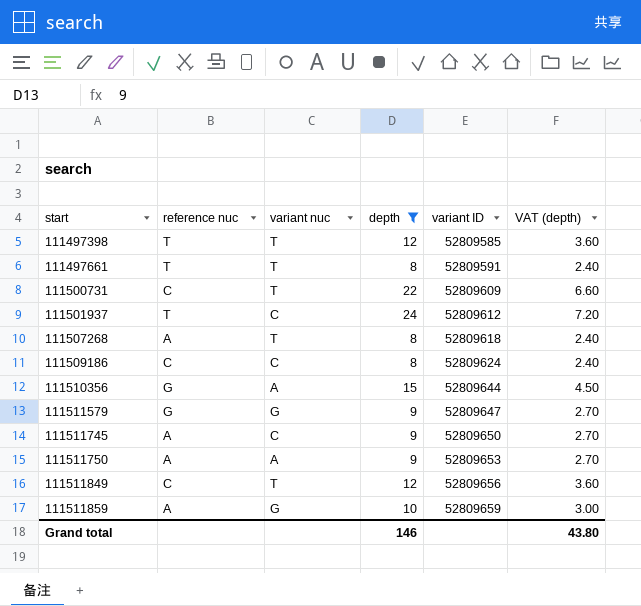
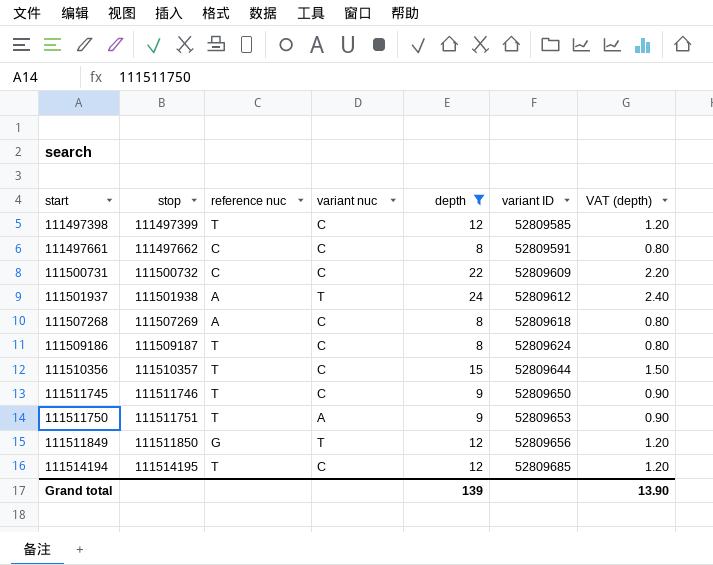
column stop | position: none -> 2
column VAT (depth) | formula: [depth] * 0.3 -> [depth] * 0.1
row 111511579: G | G | 9 | 52809647 | 2.70 -> none
row 111511859: A | G | 10 | 52809659 | 3.00 -> none
111497398 | variant nuc: T -> C
111497661 | reference nuc: T -> C
111497661 | variant nuc: T -> C
111500731 | variant nuc: T -> C
111501937 | reference nuc: T -> A
111501937 | variant nuc: C -> T
111507268 | variant nuc: T -> C
111509186 | reference nuc: C -> T
111510356 | reference nuc: G -> T
111510356 | variant nuc: A -> C
111511745 | reference nuc: A -> T
111511750 | reference nuc: A -> T
111511849 | reference nuc: C -> G
row 111514194: none -> 111514195 | T | C | 12 | 52809685 | 1.20
Grand total | depth: 146 -> 139
Grand total | VAT (depth): 43.80 -> 13.90

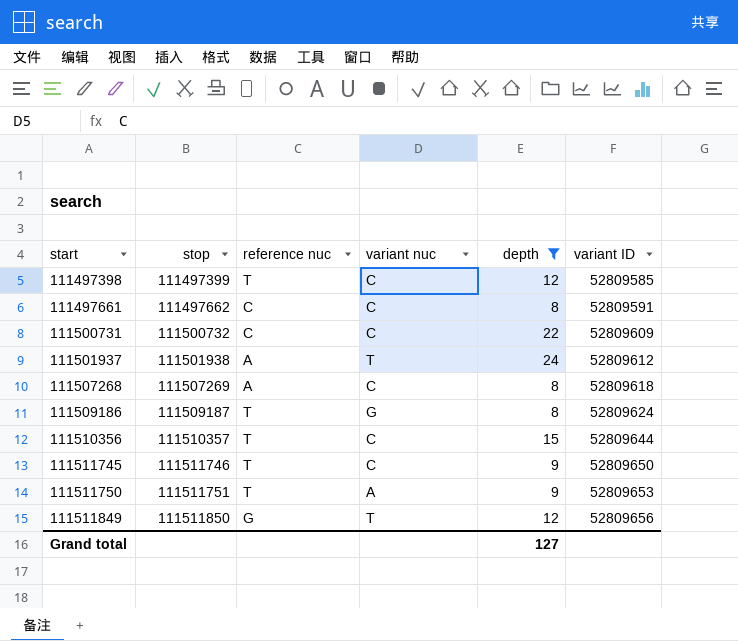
column VAT (depth) | formula: [depth] * 0.1 -> none
row 111514194: 111514195 | T | C | 12 | 52809685 | 1.20 -> none
111509186 | variant nuc: C -> G
Grand total | depth: 139 -> 127

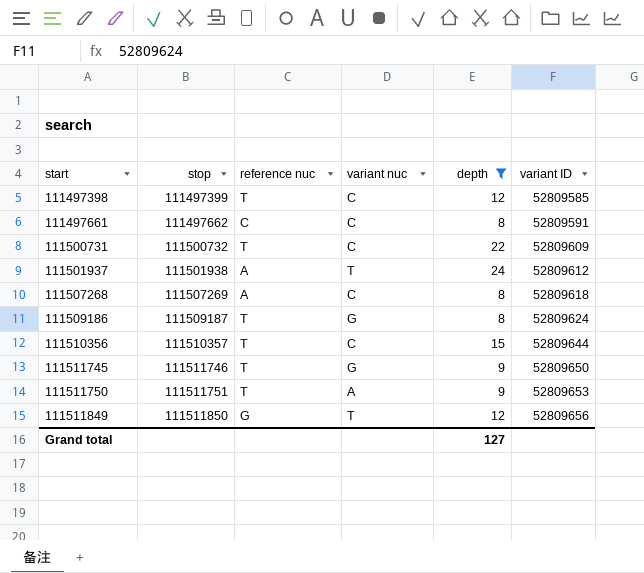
111500731 | reference nuc: C -> T
111511745 | variant nuc: C -> G

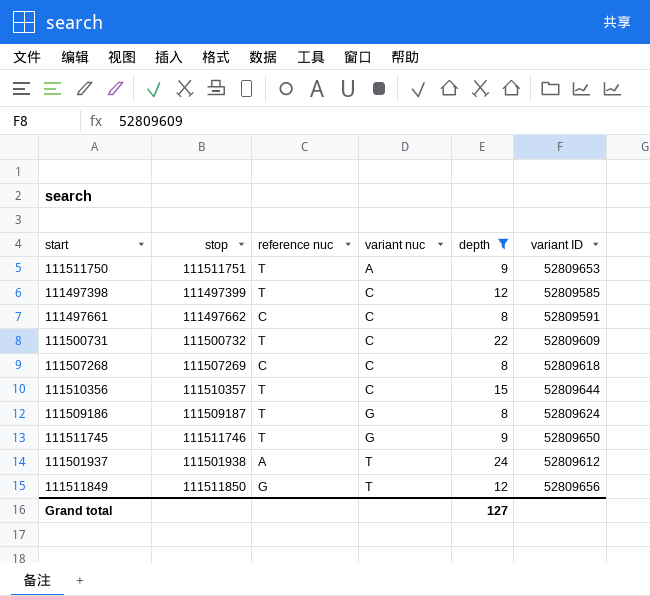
row order: start ascending -> variant nuc ascending
111507268 | reference nuc: A -> C

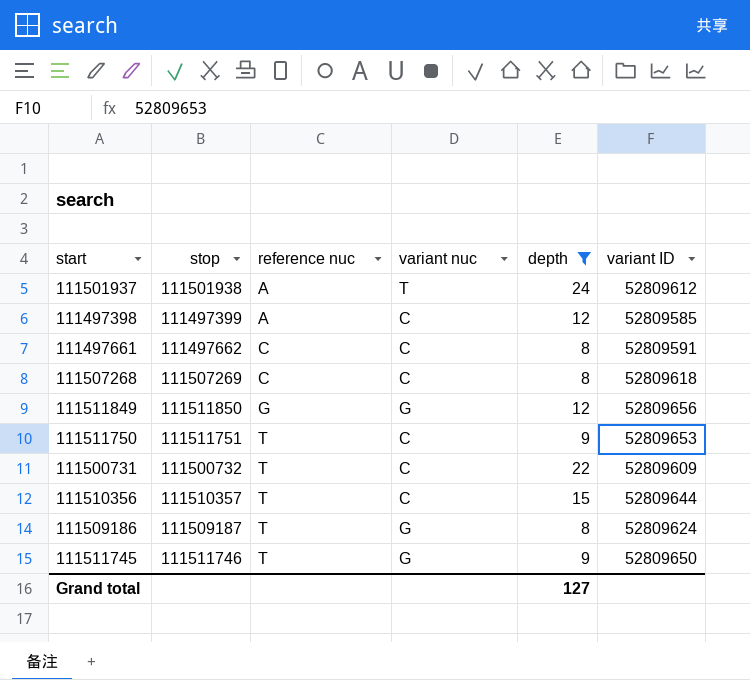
row order: variant nuc ascending -> reference nuc ascending
111497398 | reference nuc: T -> A
111511849 | variant nuc: T -> G
111511750 | variant nuc: A -> C

